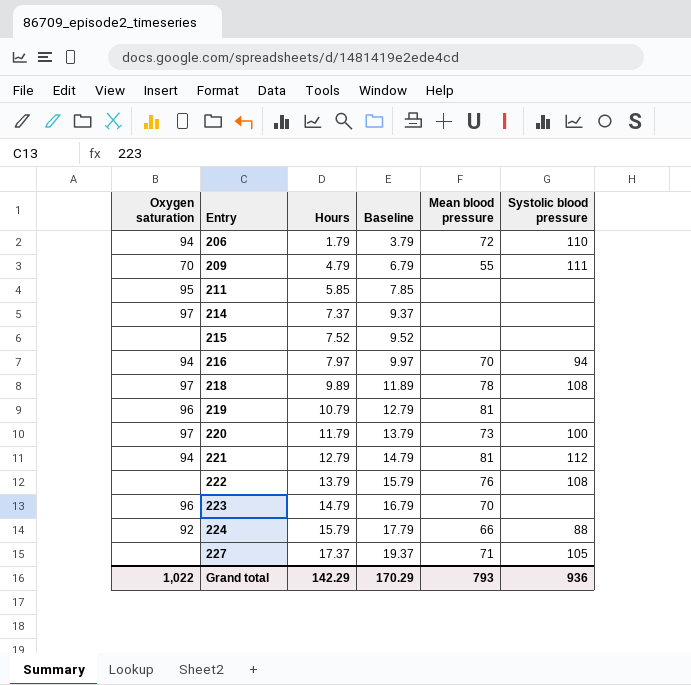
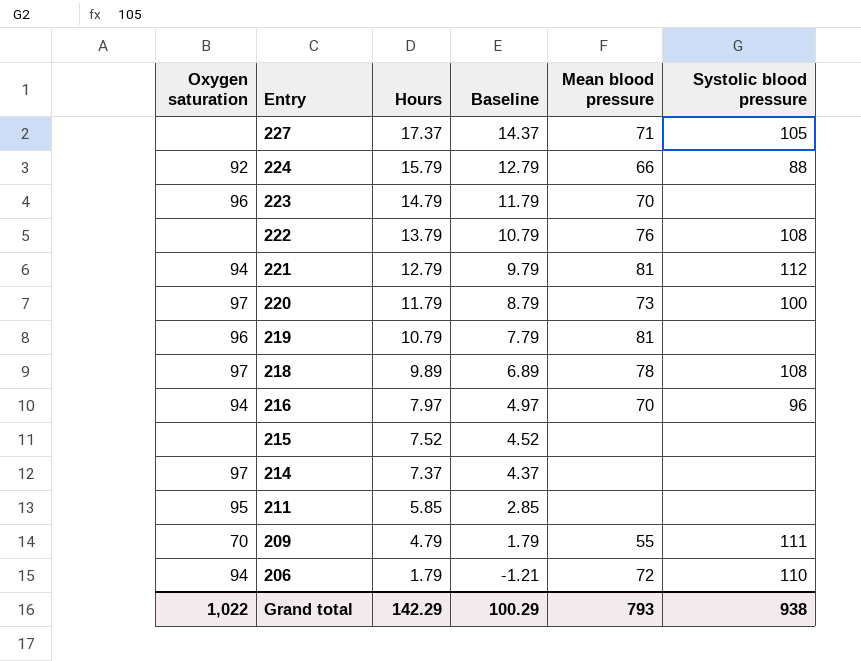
row order: Entry ascending -> Entry descending
column Baseline | formula: [Hours] + 2 -> [Hours] - 3
216 | Systolic blood pressure: 94 -> 96
Grand total | Baseline: 170.29 -> 100.29
Grand total | Systolic blood pressure: 936 -> 938

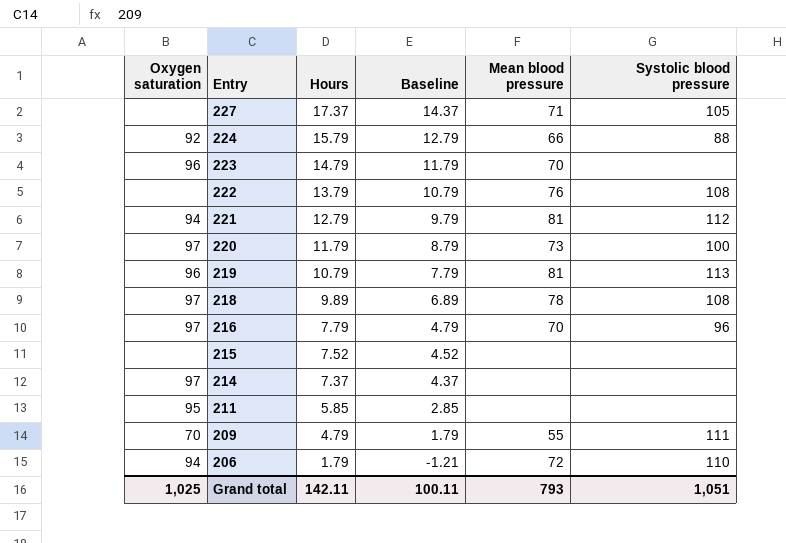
219 | Systolic blood pressure: none -> 113
216 | Oxygen saturation: 94 -> 97
216 | Hours: 7.97 -> 7.79
216 | Baseline: 4.97 -> 4.79
Grand total | Oxygen saturation: 1,022 -> 1,025
Grand total | Hours: 142.29 -> 142.11
Grand total | Baseline: 100.29 -> 100.11
Grand total | Systolic blood pressure: 938 -> 1,051

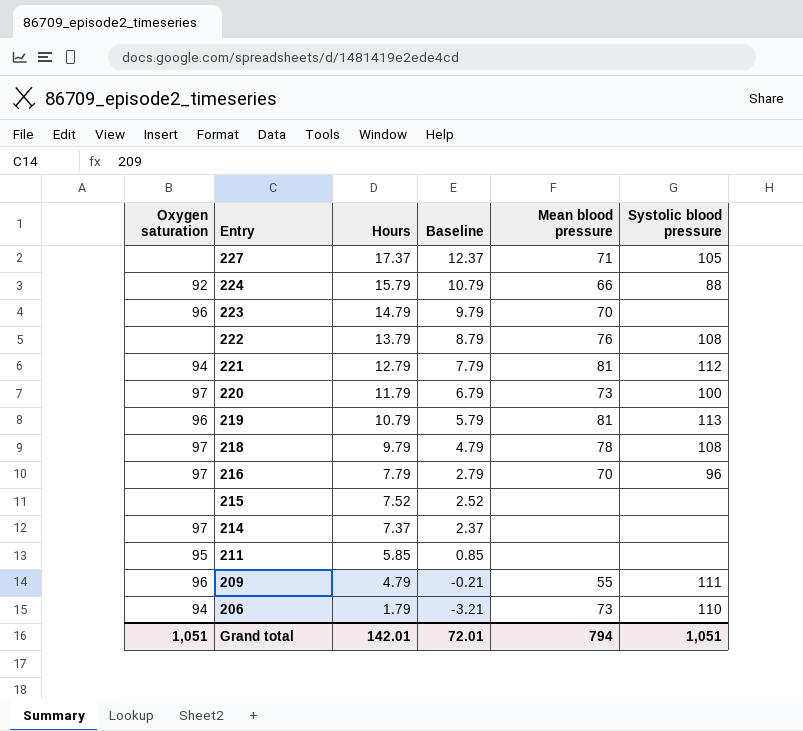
column Baseline | formula: [Hours] - 3 -> [Hours] - 5
218 | Hours: 9.89 -> 9.79
209 | Oxygen saturation: 70 -> 96
206 | Mean blood pressure: 72 -> 73
Grand total | Oxygen saturation: 1,025 -> 1,051
Grand total | Hours: 142.11 -> 142.01
Grand total | Baseline: 100.11 -> 72.01
Grand total | Mean blood pressure: 793 -> 794

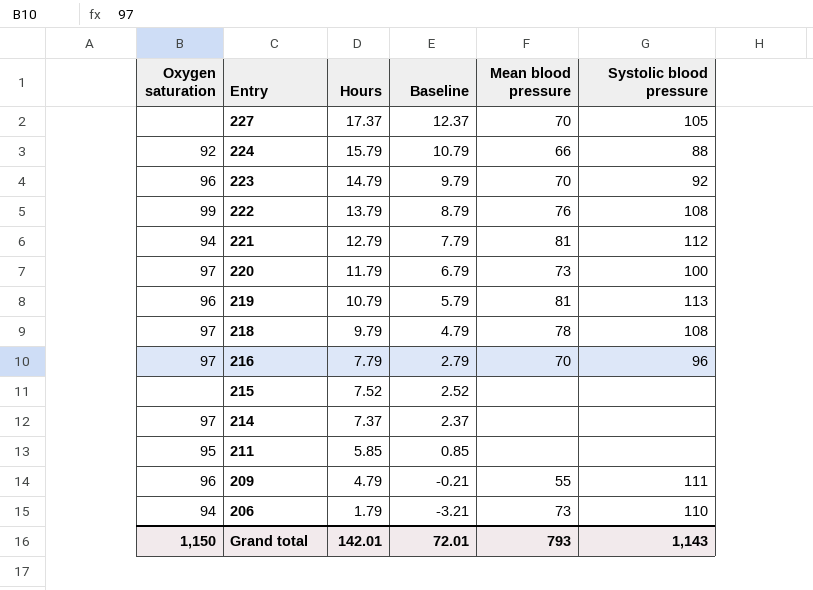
227 | Mean blood pressure: 71 -> 70
223 | Systolic blood pressure: none -> 92
222 | Oxygen saturation: none -> 99
Grand total | Oxygen saturation: 1,051 -> 1,150
Grand total | Mean blood pressure: 794 -> 793
Grand total | Systolic blood pressure: 1,051 -> 1,143

